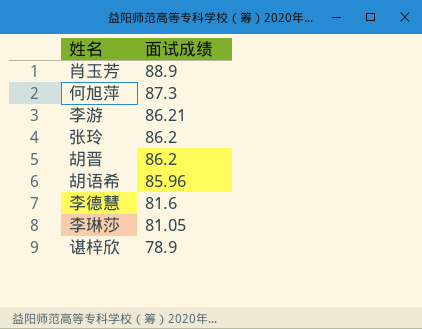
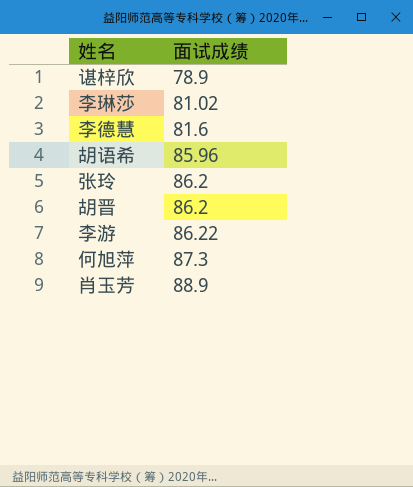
row order: 面试成绩 descending -> 面试成绩 ascending
李琳莎 | 面试成绩: 81.05 -> 81.02
李游 | 面试成绩: 86.21 -> 86.22

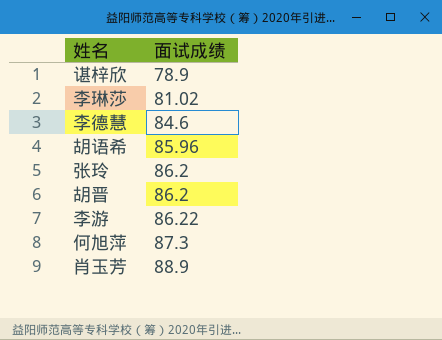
李德慧 | 面试成绩: 81.6 -> 84.6

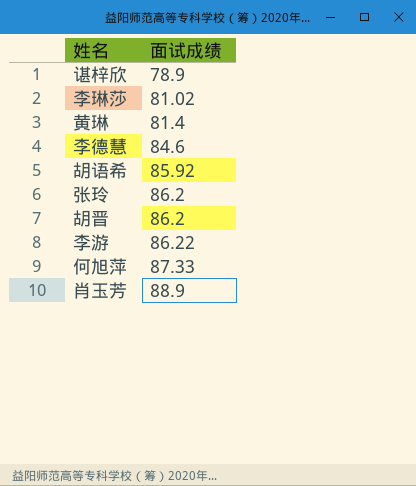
row 黄琳: none -> 81.4
胡语希 | 面试成绩: 85.96 -> 85.92
何旭萍 | 面试成绩: 87.3 -> 87.33

